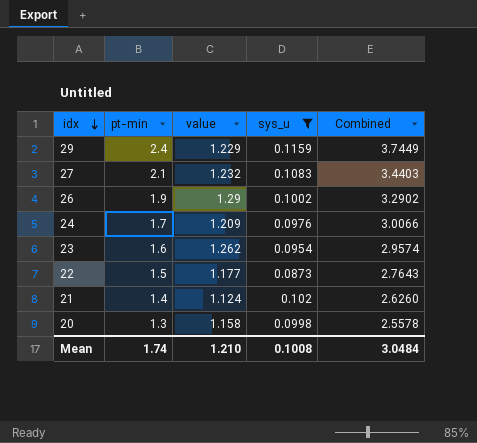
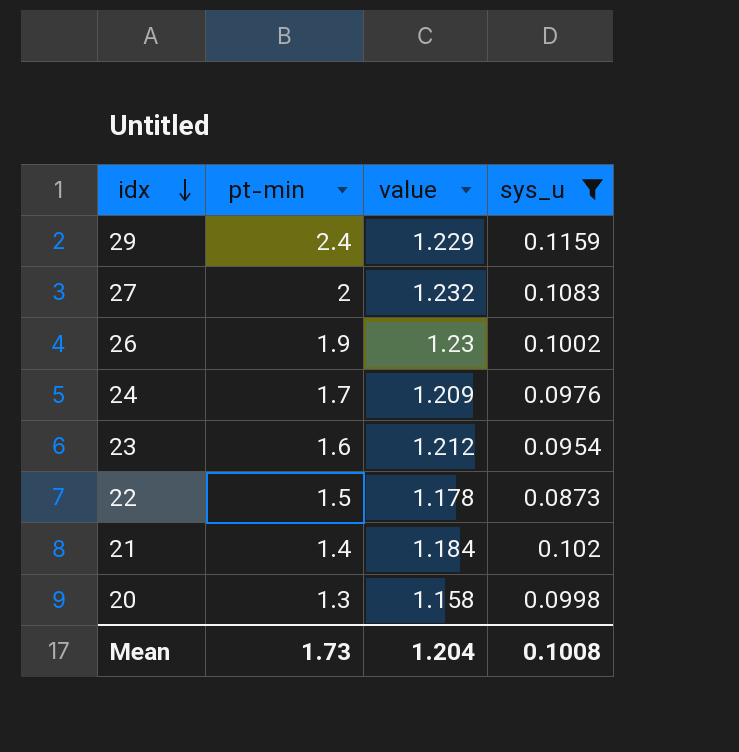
column Combined | formula: [pt-min] + [value] + [sys_u] -> none
27 | pt-min: 2.1 -> 2
26 | value: 1.29 -> 1.23
23 | value: 1.262 -> 1.212
22 | value: 1.177 -> 1.178
21 | value: 1.124 -> 1.184
Mean | pt-min: 1.74 -> 1.73
Mean | value: 1.210 -> 1.204

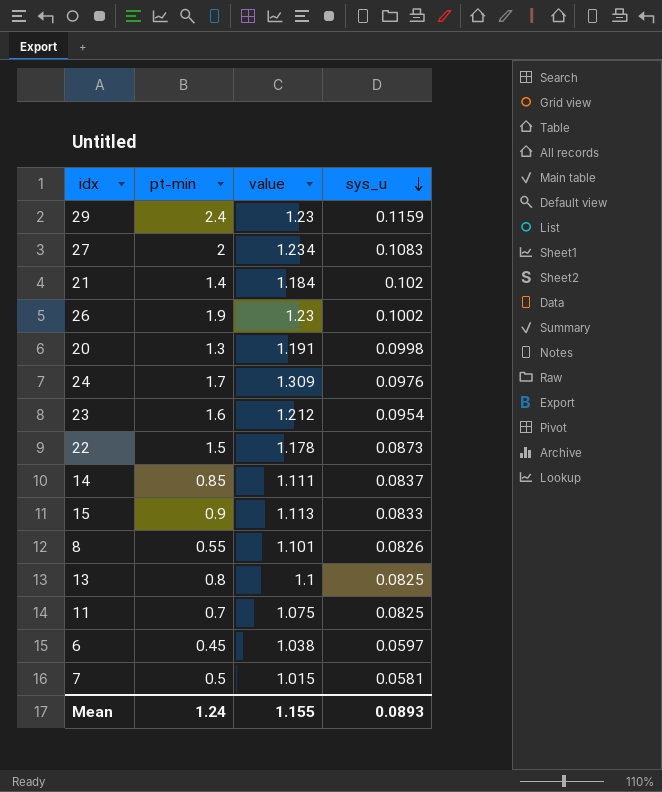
filter: sys_u >= 0.0873 -> none
row order: idx descending -> sys_u descending
29 | value: 1.229 -> 1.23
27 | value: 1.232 -> 1.234
20 | value: 1.158 -> 1.191
24 | value: 1.209 -> 1.309
Mean | pt-min: 1.73 -> 1.24
Mean | value: 1.204 -> 1.155
Mean | sys_u: 0.1008 -> 0.0893

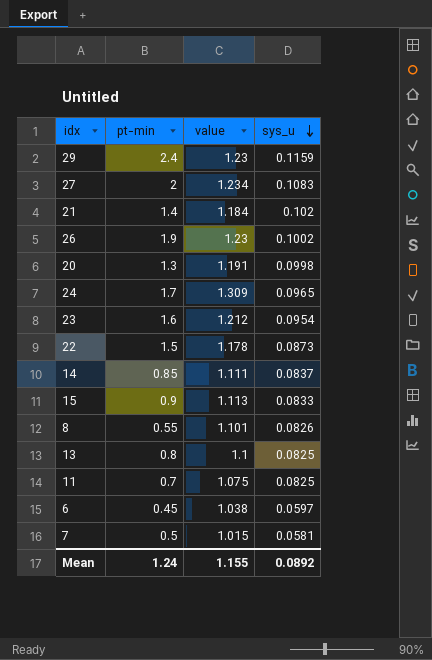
24 | sys_u: 0.0976 -> 0.0965
Mean | sys_u: 0.0893 -> 0.0892

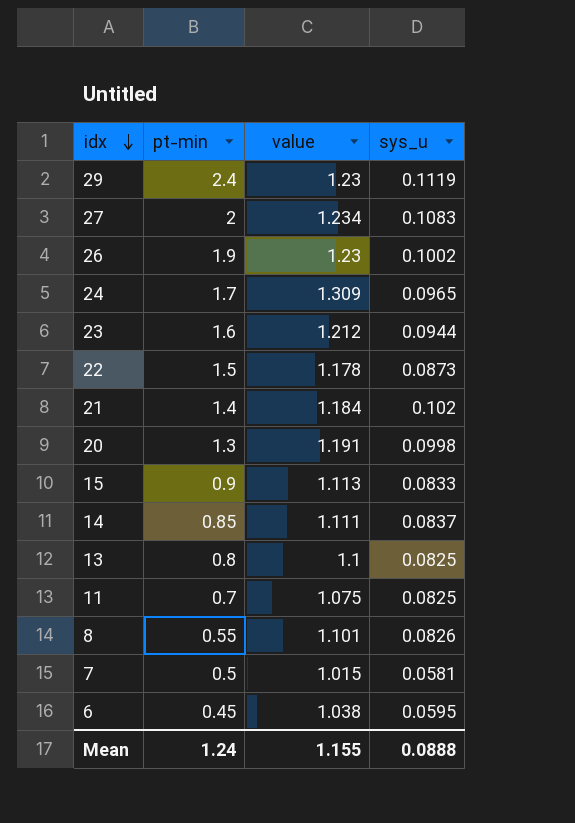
row order: sys_u descending -> idx descending
29 | sys_u: 0.1159 -> 0.1119
23 | sys_u: 0.0954 -> 0.0944
6 | sys_u: 0.0597 -> 0.0595
Mean | sys_u: 0.0892 -> 0.0888

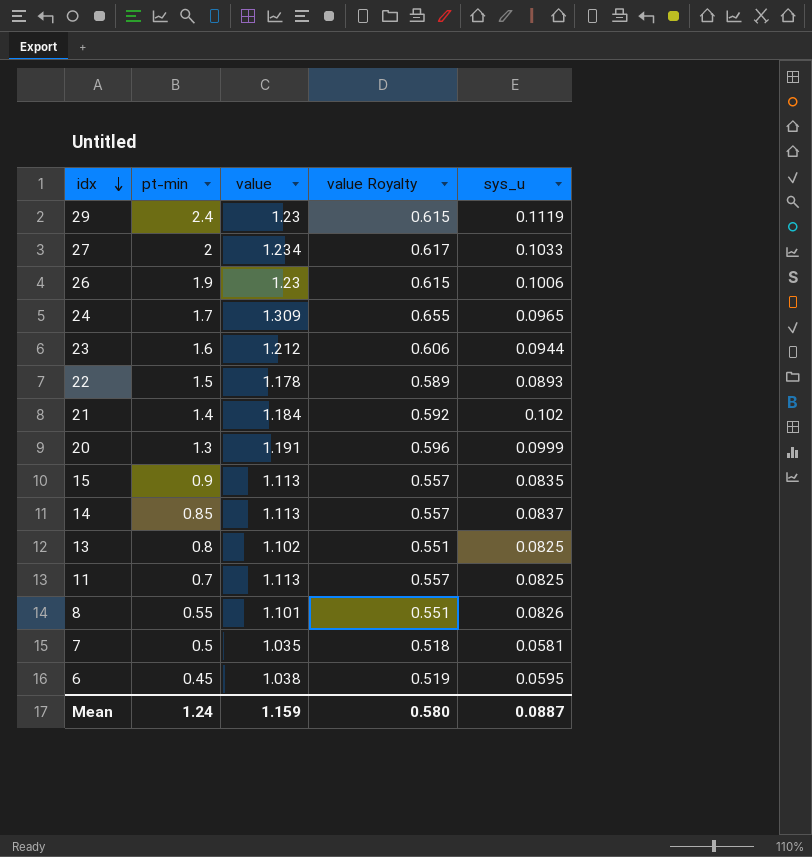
column value Royalty | formula: none -> [value] * 0.5
27 | sys_u: 0.1083 -> 0.1033
26 | sys_u: 0.1002 -> 0.1006
22 | sys_u: 0.0873 -> 0.0893
20 | sys_u: 0.0998 -> 0.0999
15 | sys_u: 0.0833 -> 0.0835
14 | value: 1.111 -> 1.113
13 | value: 1.1 -> 1.102
11 | value: 1.075 -> 1.113
7 | value: 1.015 -> 1.035
Mean | value: 1.155 -> 1.159
Mean | sys_u: 0.0888 -> 0.0887

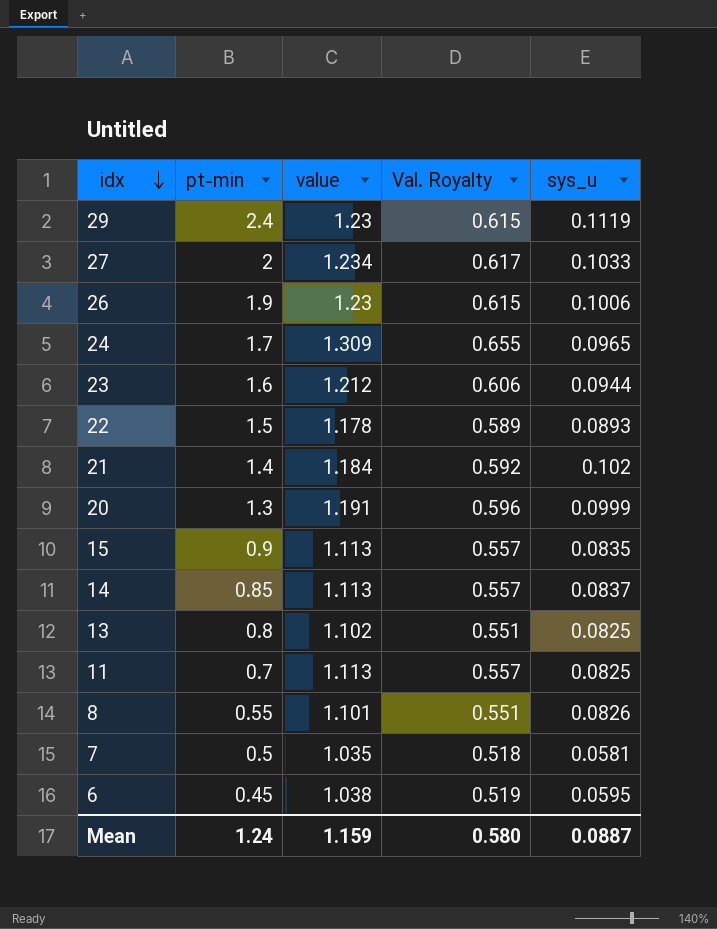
column name: value Royalty -> Val. Royalty

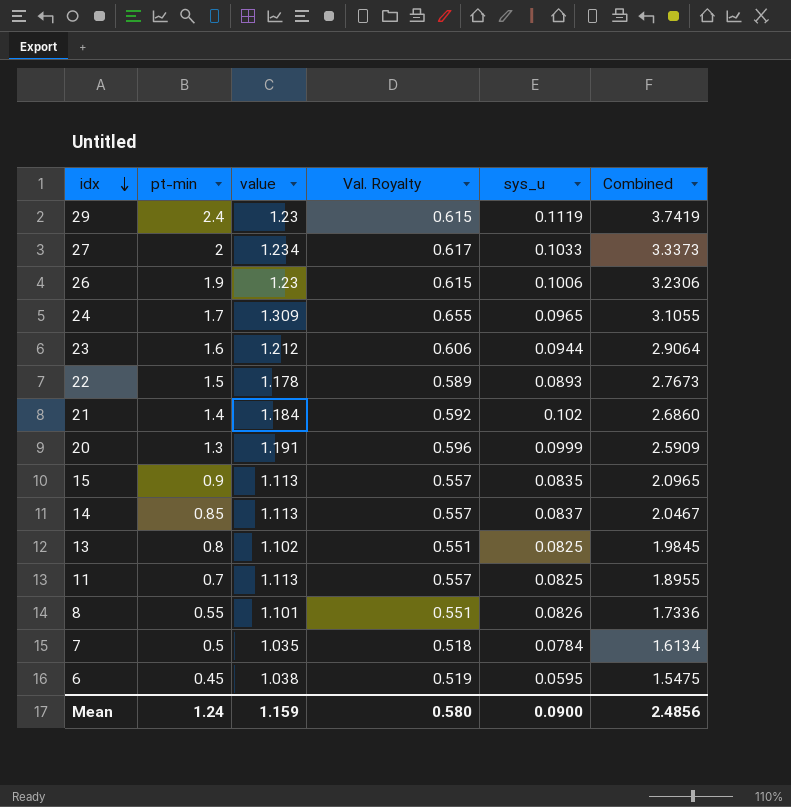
column Combined | formula: none -> [pt-min] + [value] + [sys_u]
7 | sys_u: 0.0581 -> 0.0784
Mean | sys_u: 0.0887 -> 0.0900

